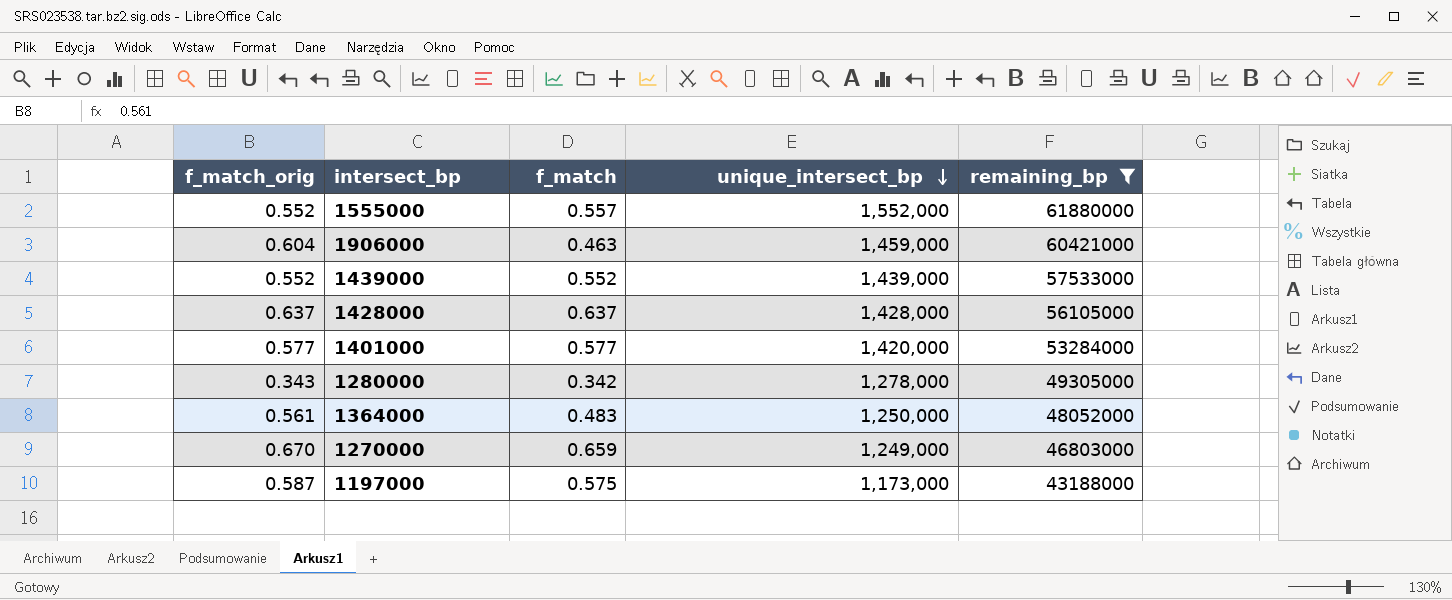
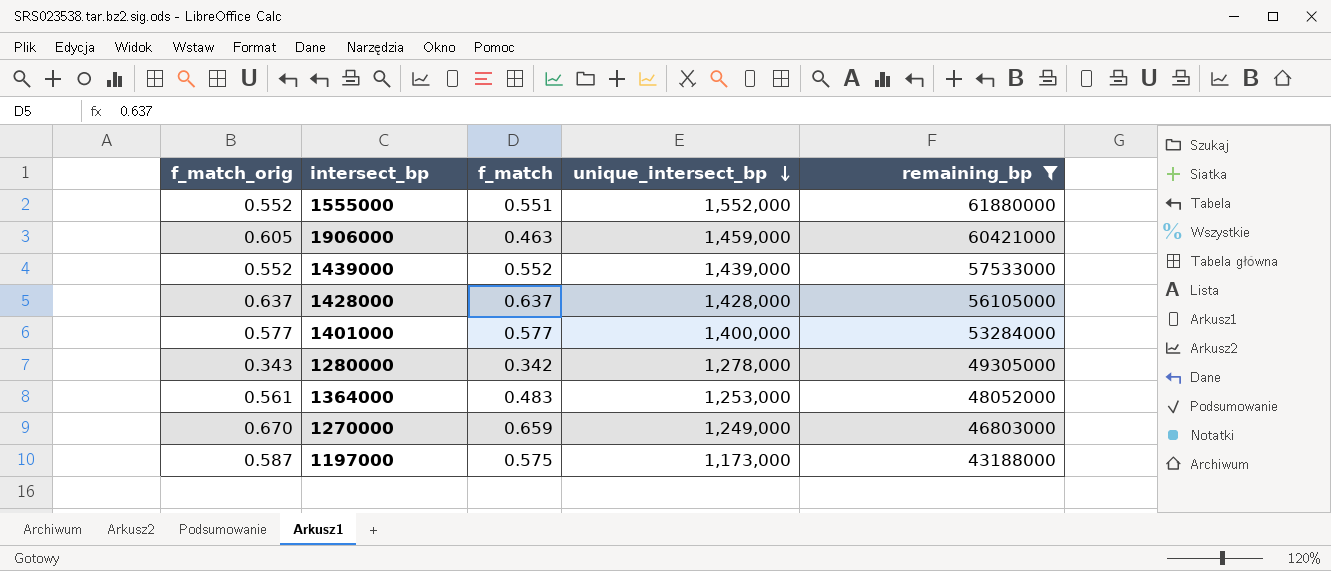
1555000 | f_match: 0.557 -> 0.551
1906000 | f_match_orig: 0.604 -> 0.605
1401000 | unique_intersect_bp: 1,420,000 -> 1,400,000
1364000 | unique_intersect_bp: 1,250,000 -> 1,253,000

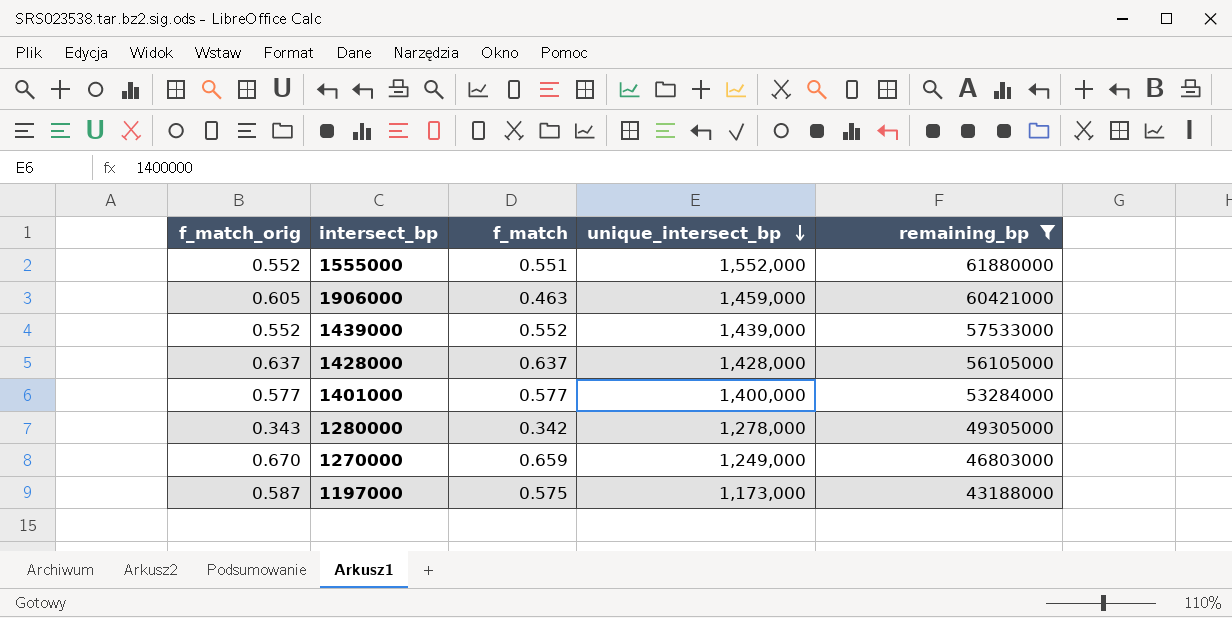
row 1364000: 0.561 | 0.483 | 1,253,000 | 48052000 -> none

